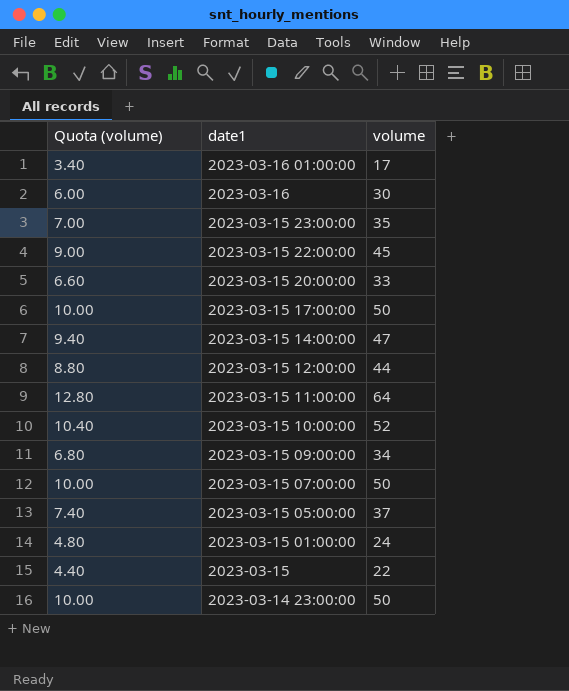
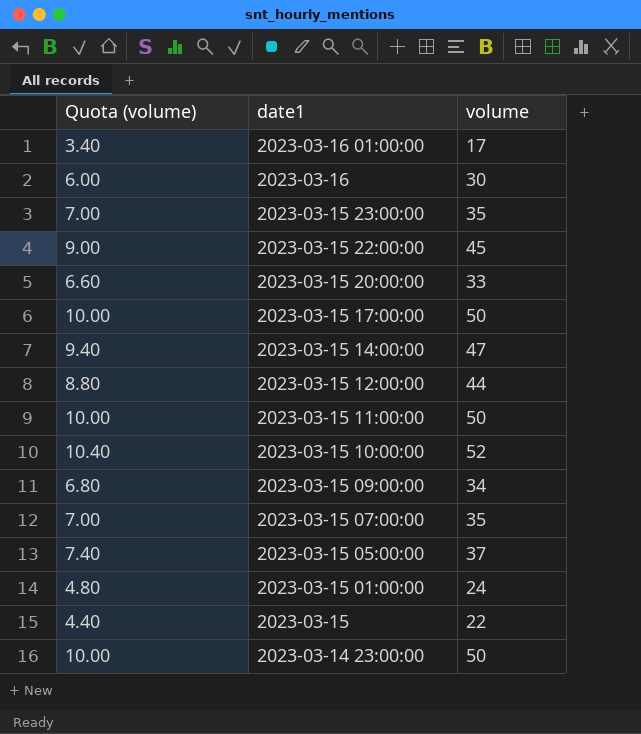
2023-03-15 11:00:00 | Quota (volume): 12.80 -> 10.00
2023-03-15 11:00:00 | volume: 64 -> 50
2023-03-15 07:00:00 | Quota (volume): 10.00 -> 7.00
2023-03-15 07:00:00 | volume: 50 -> 35

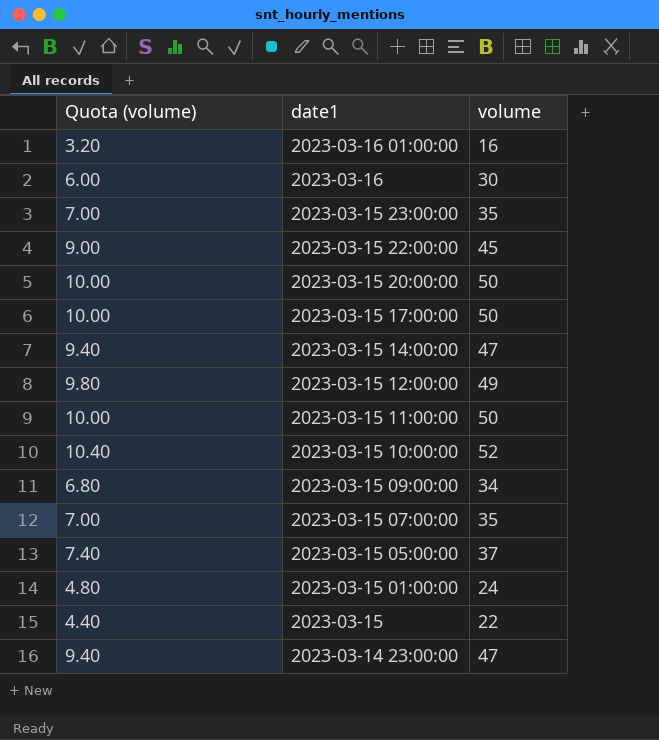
2023-03-16 01:00:00 | Quota (volume): 3.40 -> 3.20
2023-03-16 01:00:00 | volume: 17 -> 16
2023-03-15 20:00:00 | Quota (volume): 6.60 -> 10.00
2023-03-15 20:00:00 | volume: 33 -> 50
2023-03-15 12:00:00 | Quota (volume): 8.80 -> 9.80
2023-03-15 12:00:00 | volume: 44 -> 49
2023-03-14 23:00:00 | Quota (volume): 10.00 -> 9.40
2023-03-14 23:00:00 | volume: 50 -> 47

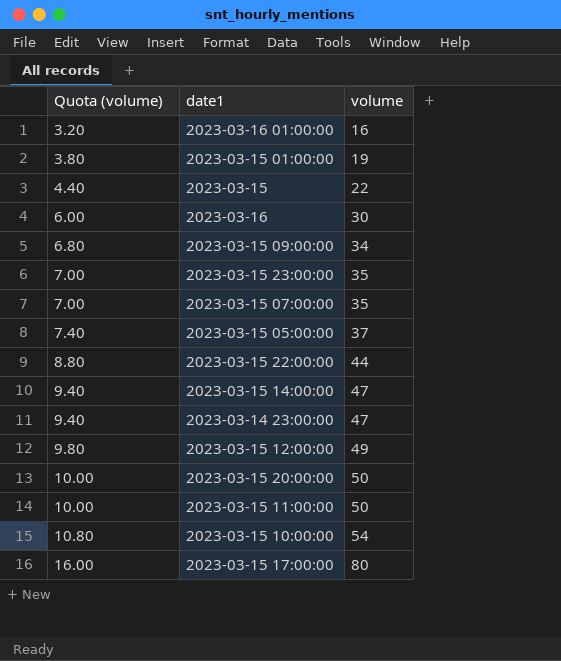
row order: date1 descending -> Quota (volume) ascending
2023-03-15 01:00:00 | Quota (volume): 4.80 -> 3.80
2023-03-15 01:00:00 | volume: 24 -> 19
2023-03-15 22:00:00 | Quota (volume): 9.00 -> 8.80
2023-03-15 22:00:00 | volume: 45 -> 44
2023-03-15 10:00:00 | Quota (volume): 10.40 -> 10.80
2023-03-15 10:00:00 | volume: 52 -> 54
2023-03-15 17:00:00 | Quota (volume): 10.00 -> 16.00
2023-03-15 17:00:00 | volume: 50 -> 80

